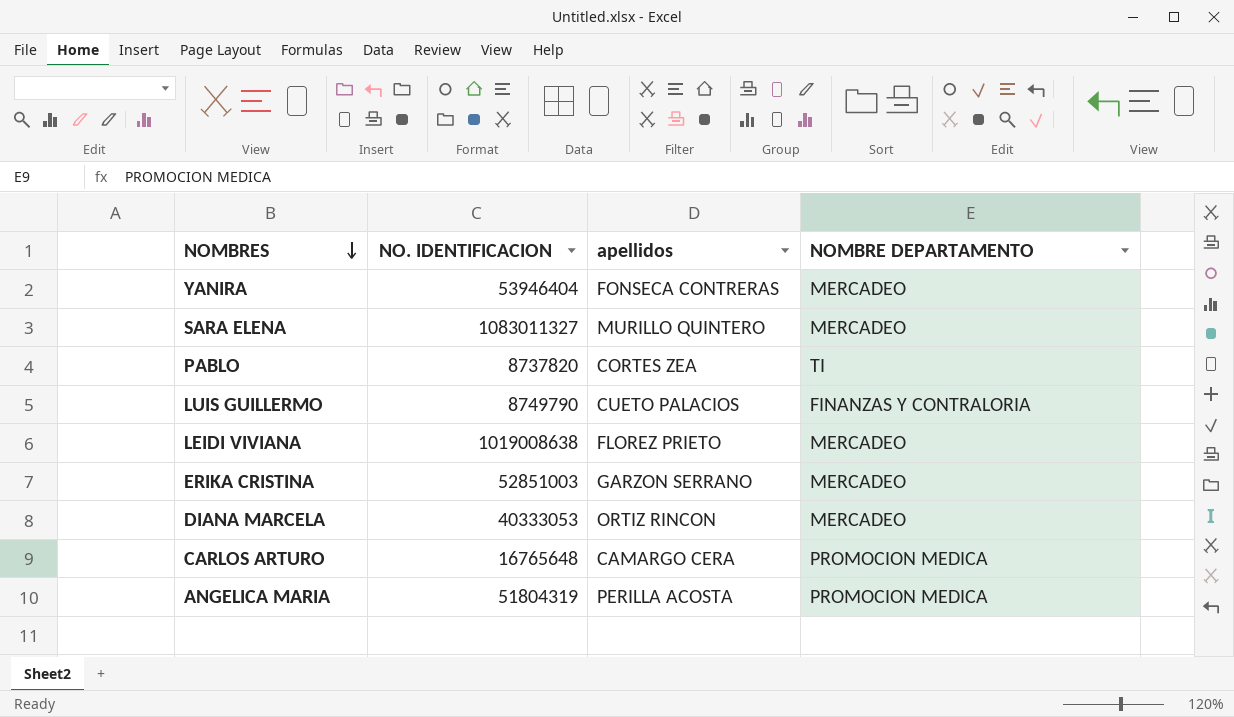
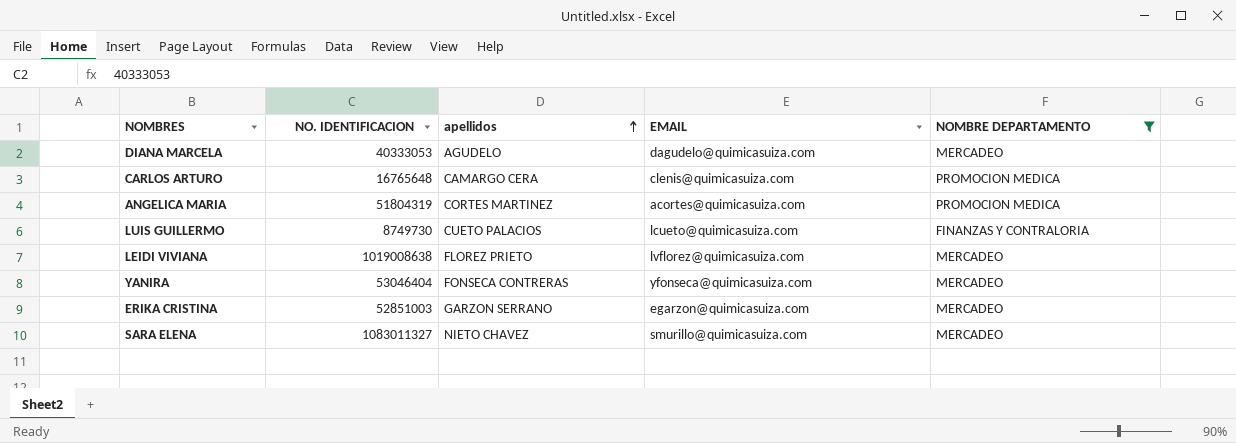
filter: none -> NOMBRE DEPARTAMENTO != TI
row order: NOMBRES descending -> apellidos ascending
column EMAIL | position: none -> 4
DIANA MARCELA | apellidos: ORTIZ RINCON -> AGUDELO
ANGELICA MARIA | apellidos: PERILLA ACOSTA -> CORTES MARTINEZ
LUIS GUILLERMO | NO. IDENTIFICACION: 8749790 -> 8749730
YANIRA | NO. IDENTIFICACION: 53946404 -> 53046404
SARA ELENA | apellidos: MURILLO QUINTERO -> NIETO CHAVEZ

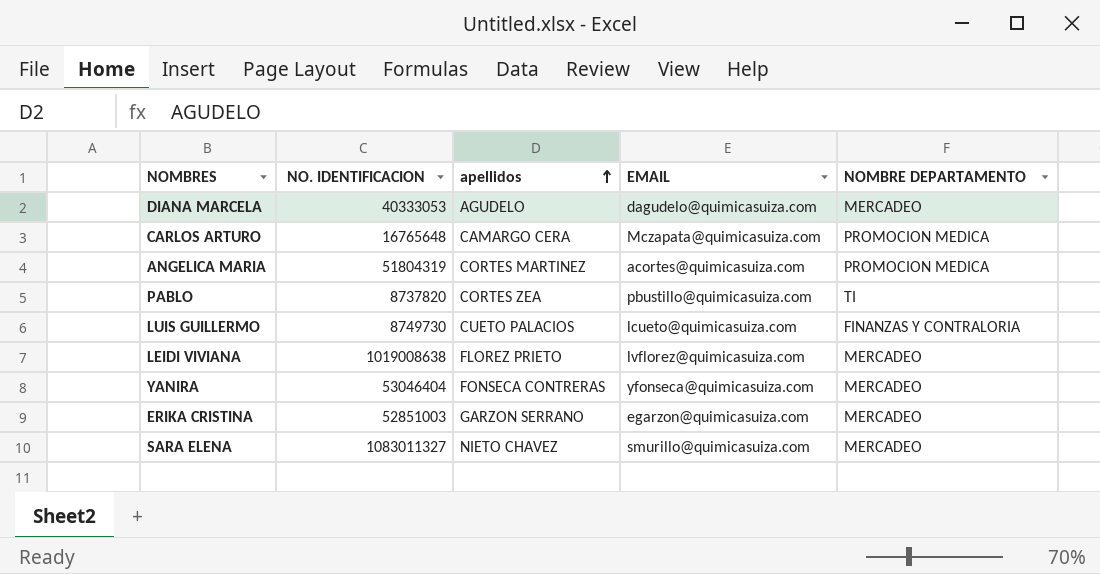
filter: NOMBRE DEPARTAMENTO != TI -> none
CARLOS ARTURO | EMAIL: clenis@quimicasuiza.com -> Mczapata@quimicasuiza.com

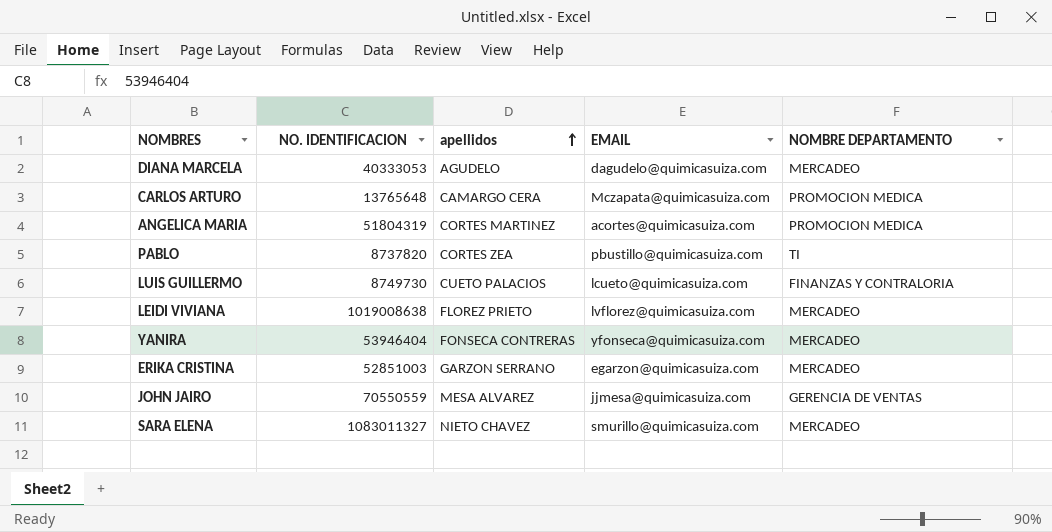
CARLOS ARTURO | NO. IDENTIFICACION: 16765648 -> 13765648
YANIRA | NO. IDENTIFICACION: 53046404 -> 53946404
row JOHN JAIRO: none -> 70550559 | MESA ALVAREZ | jjmesa@quimicasuiza.com | GERENCIA DE VENTAS

